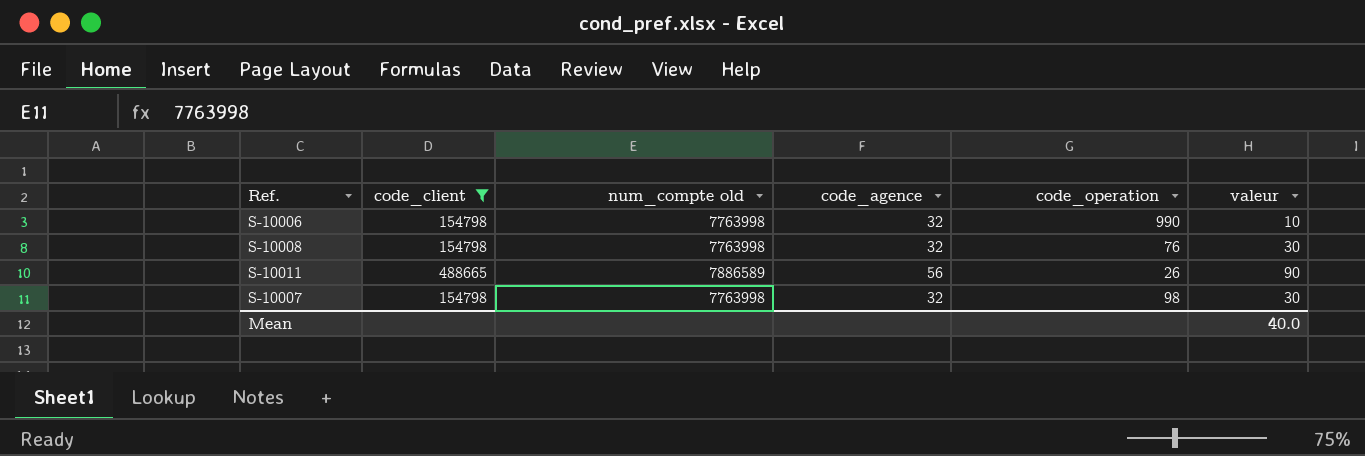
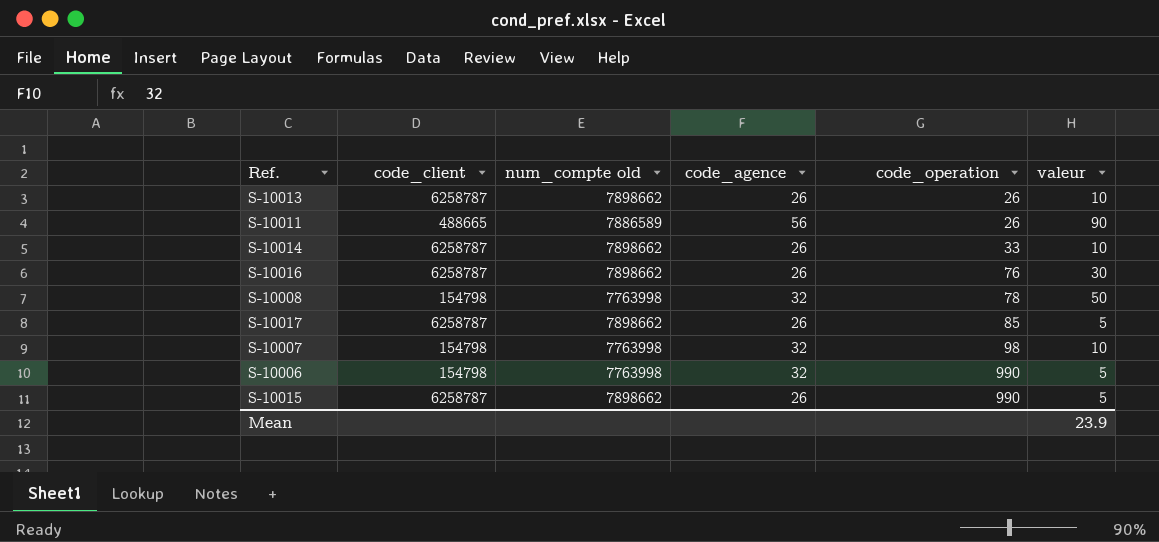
filter: code_client != 6258787 -> none
row order: none -> code_operation ascending
S-10008 | code_operation: 76 -> 78
S-10008 | valeur: 30 -> 50
S-10007 | valeur: 30 -> 10
S-10006 | valeur: 10 -> 5
Mean | valeur: 40.0 -> 23.9

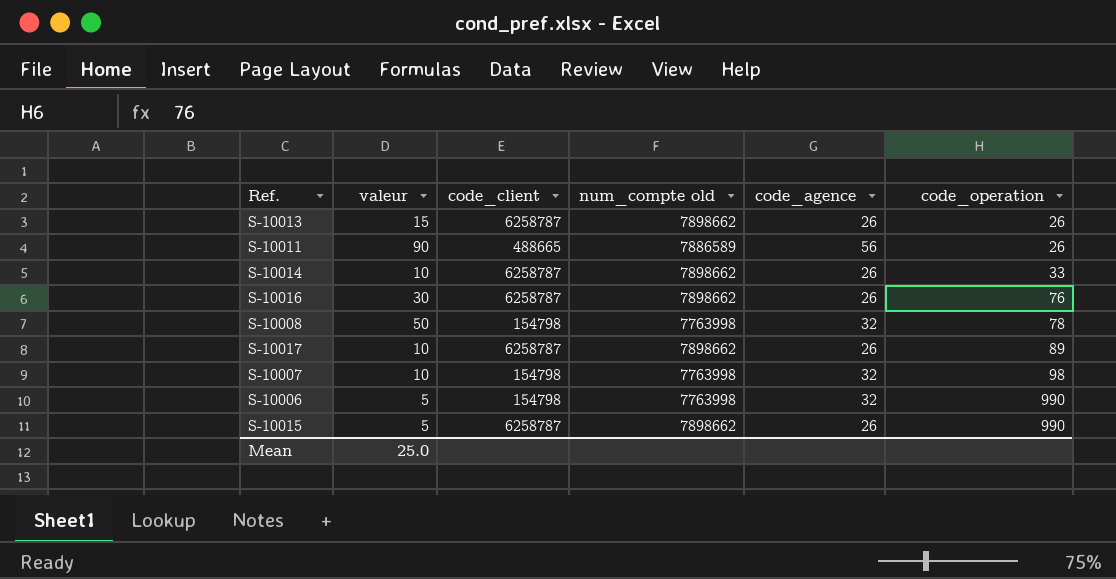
column valeur | position: 6 -> 2
S-10013 | valeur: 10 -> 15
S-10017 | valeur: 5 -> 10
S-10017 | code_operation: 85 -> 89
Mean | valeur: 23.9 -> 25.0

